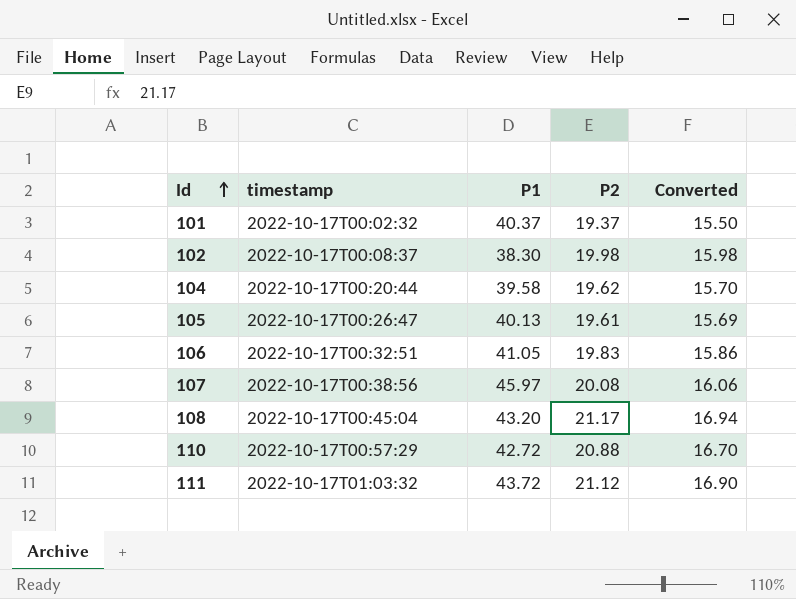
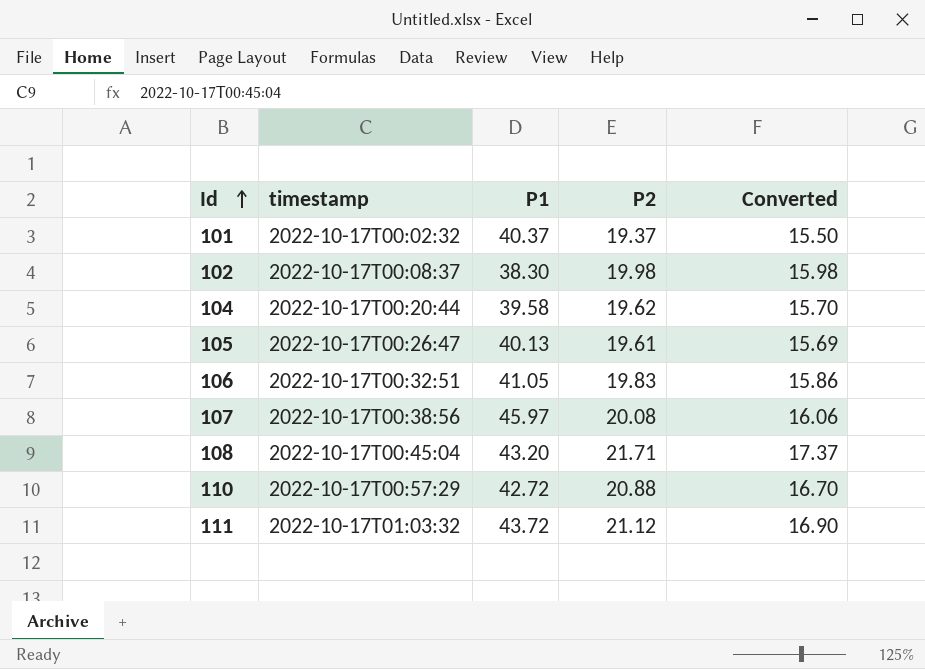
108 | P2: 21.17 -> 21.71
108 | Converted: 16.94 -> 17.37

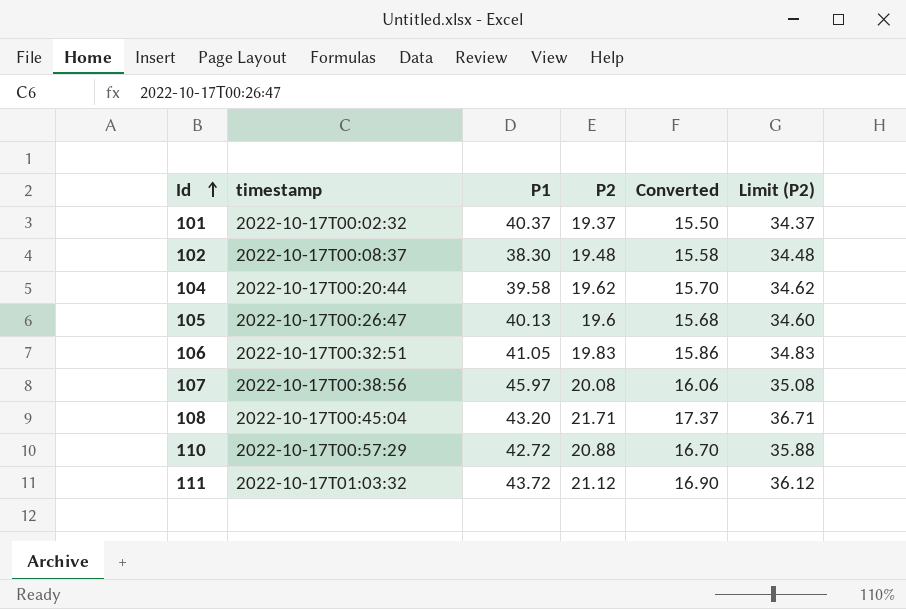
column Limit (P2) | formula: none -> [P2] + 15
102 | P2: 19.98 -> 19.48
102 | Converted: 15.98 -> 15.58
105 | P2: 19.61 -> 19.6
105 | Converted: 15.69 -> 15.68

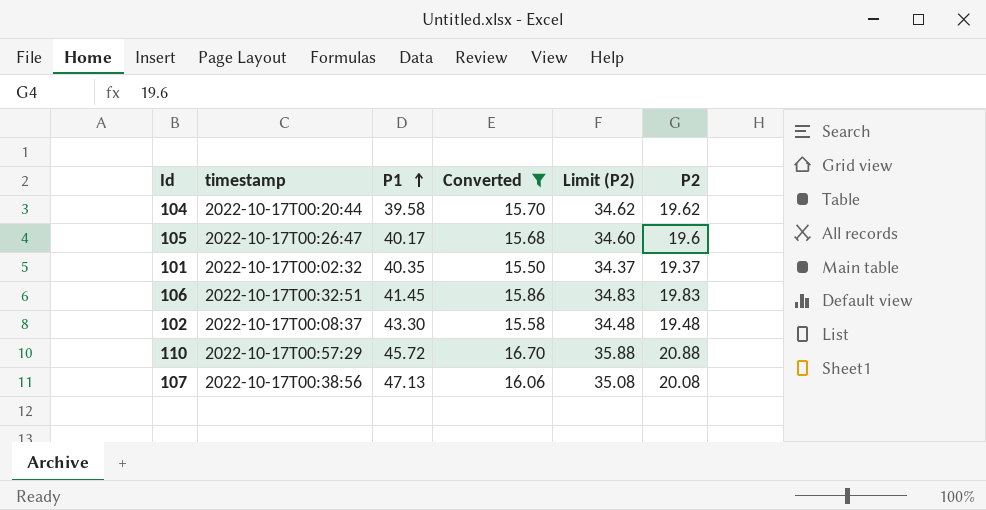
filter: none -> Converted <= 16.70
row order: Id ascending -> P1 ascending
column P2 | position: 4 -> 6
105 | P1: 40.13 -> 40.17
101 | P1: 40.37 -> 40.35
106 | P1: 41.05 -> 41.45
102 | P1: 38.30 -> 43.30
110 | P1: 42.72 -> 45.72
107 | P1: 45.97 -> 47.13

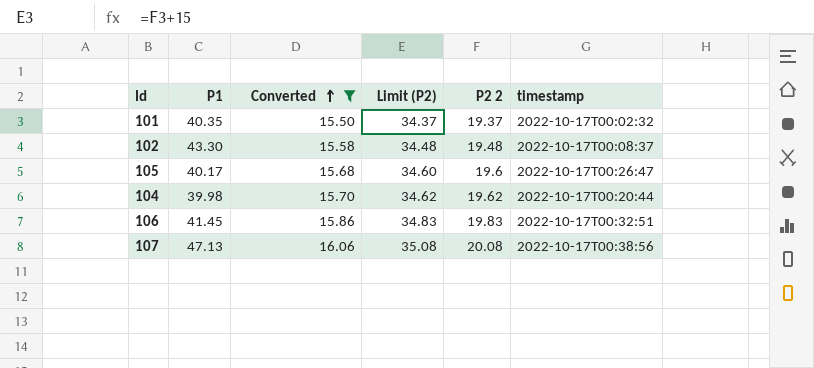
row order: P1 ascending -> Converted ascending
column name: P2 -> P2 2
column timestamp | position: 2 -> 6
row 110: 2022-10-17T00:57:29 | 45.72 | 16.70 | 35.88 | 20.88 -> none
104 | P1: 39.58 -> 39.98

